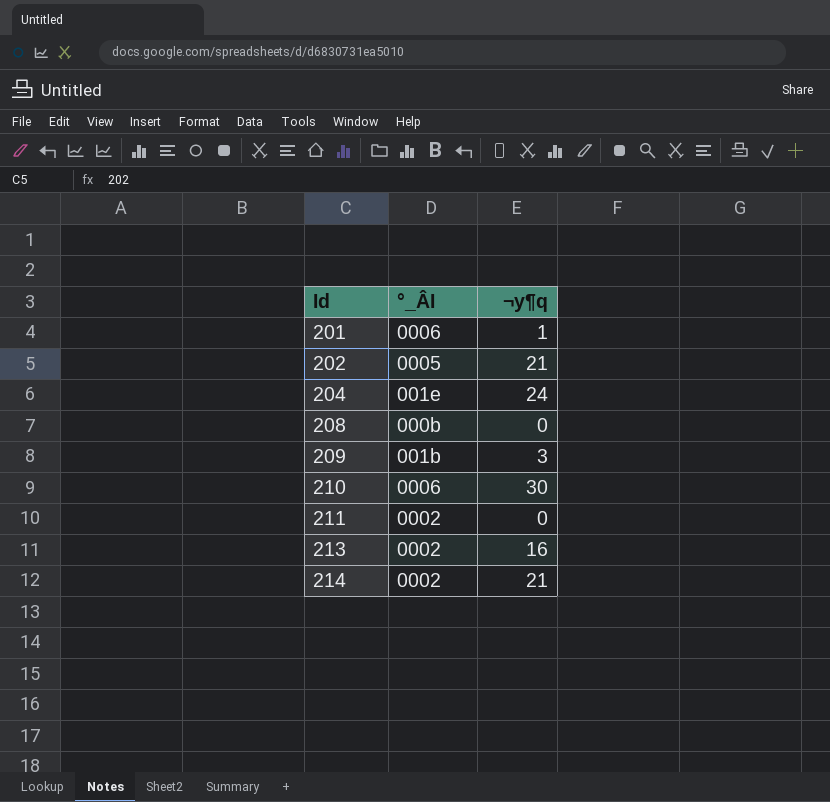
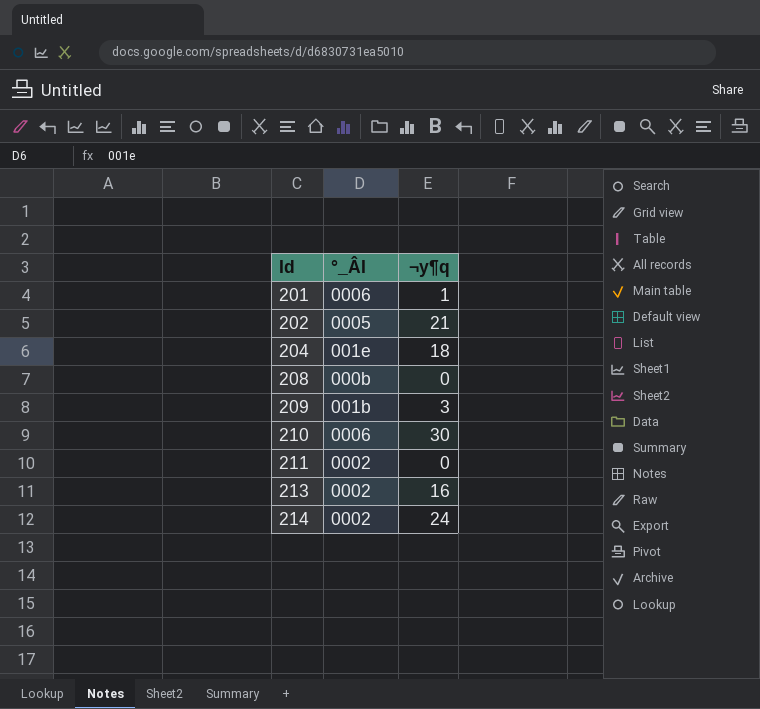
204 | ¬y¶q: 24 -> 18
214 | ¬y¶q: 21 -> 24

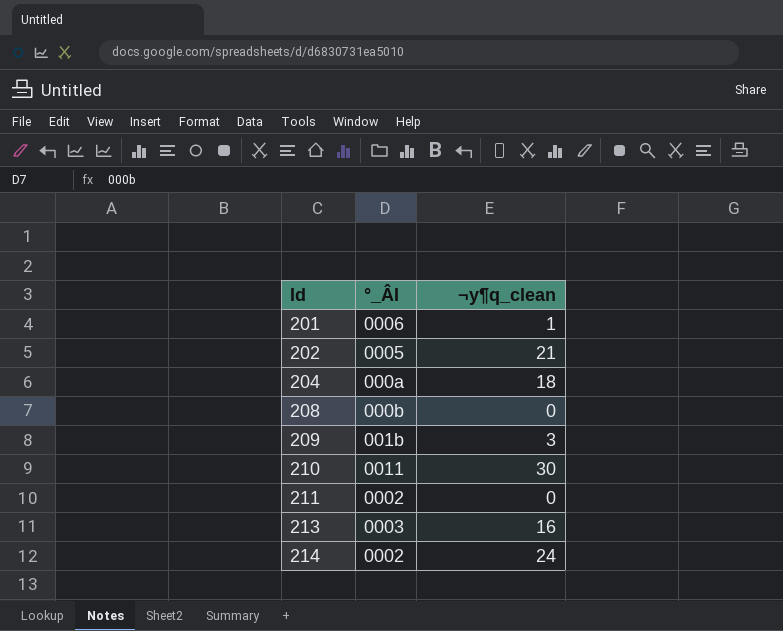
column name: ¬y¶q -> ¬y¶q_clean
204 | °_ÂI: 001e -> 000a
210 | °_ÂI: 0006 -> 0011
213 | °_ÂI: 0002 -> 0003

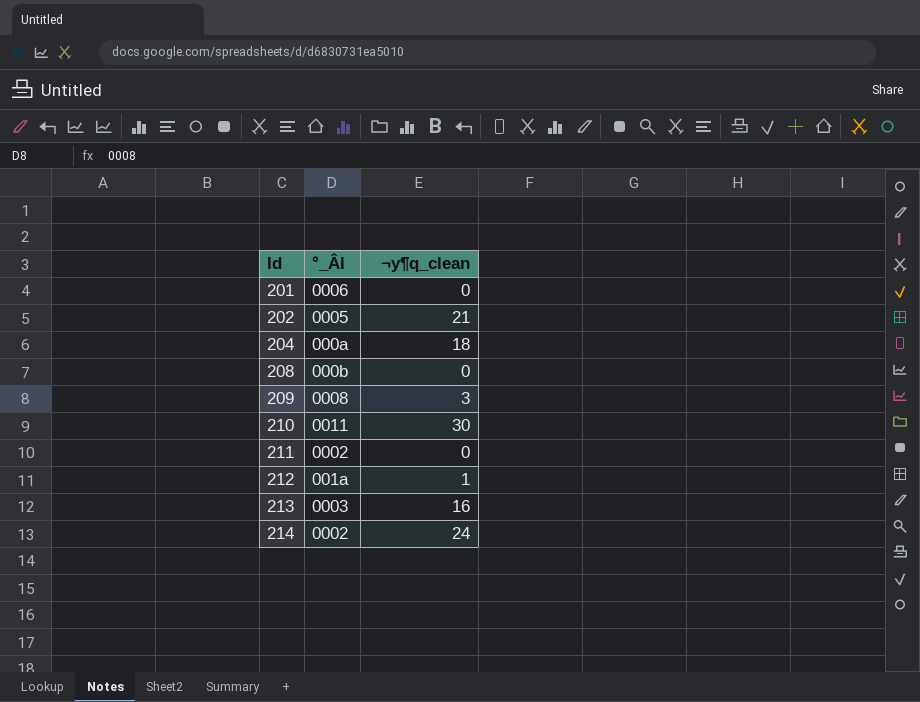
201 | ¬y¶q_clean: 1 -> 0
209 | °_ÂI: 001b -> 0008
row 212: none -> 001a | 1

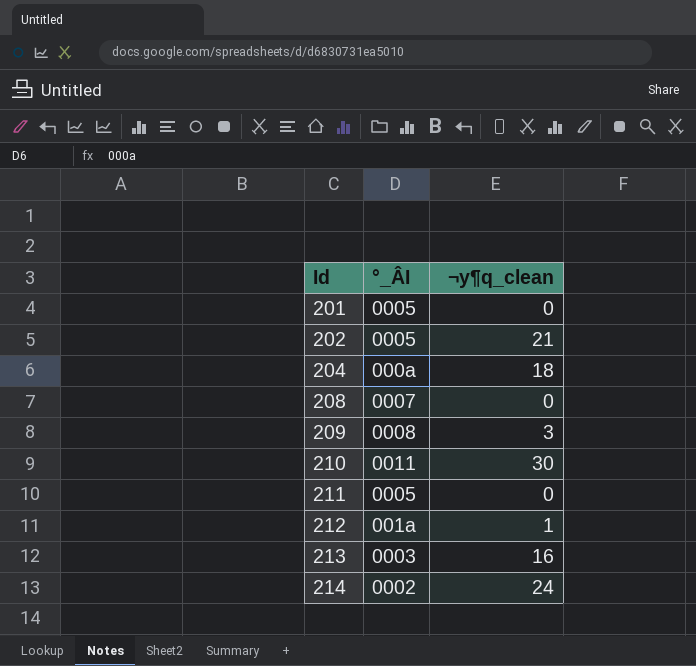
201 | °_ÂI: 0006 -> 0005
208 | °_ÂI: 000b -> 0007
211 | °_ÂI: 0002 -> 0005

